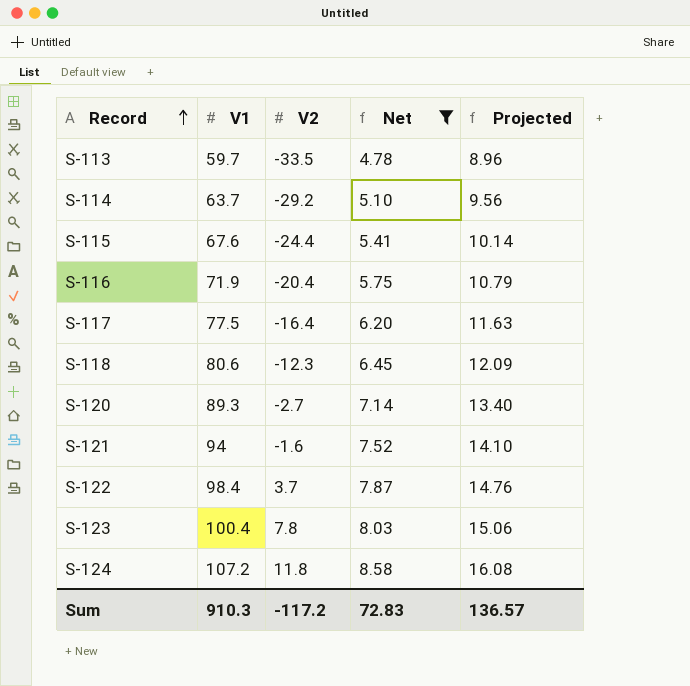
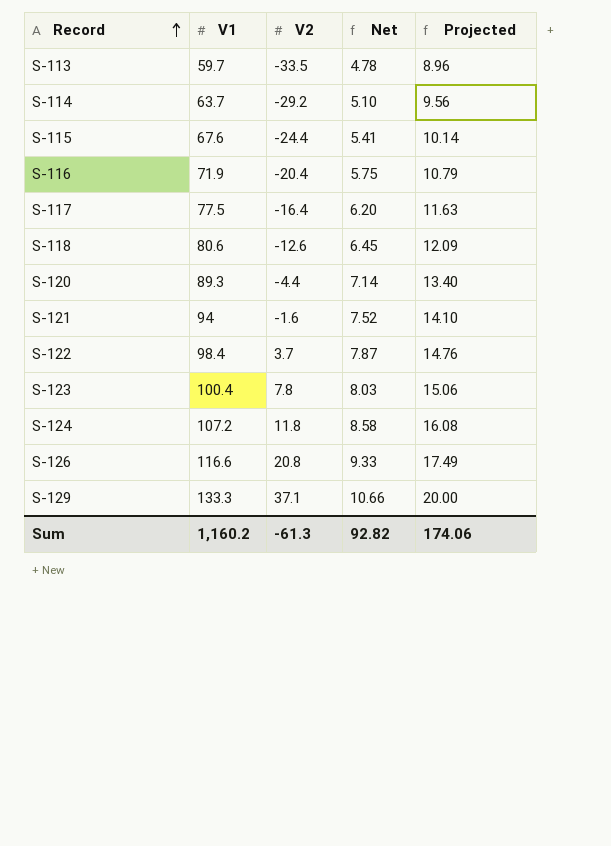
filter: Net <= 8.58 -> none
S-118 | V2: -12.3 -> -12.6
S-120 | V2: -2.7 -> -4.4
Sum | V1: 910.3 -> 1,160.2
Sum | V2: -117.2 -> -61.3
Sum | Net: 72.83 -> 92.82
Sum | Projected: 136.57 -> 174.06

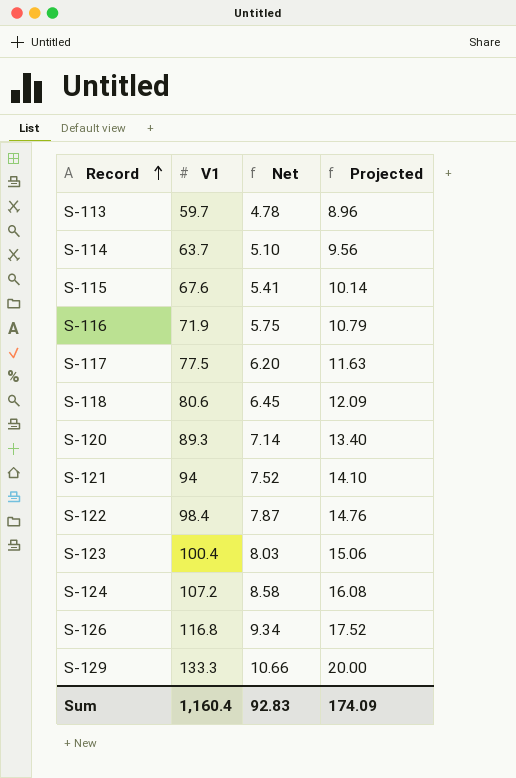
column V2 | position: 3 -> none
S-126 | V1: 116.6 -> 116.8
S-126 | Net: 9.33 -> 9.34
S-126 | Projected: 17.49 -> 17.52
Sum | V1: 1,160.2 -> 1,160.4
Sum | Net: 92.82 -> 92.83
Sum | Projected: 174.06 -> 174.09

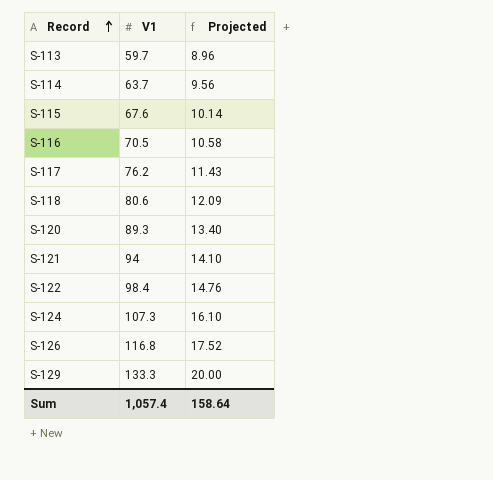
column Net | formula: [V1] * 0.08 -> none
row S-123: 100.4 | 8.03 | 15.06 -> none
S-116 | V1: 71.9 -> 70.5
S-116 | Projected: 10.79 -> 10.58
S-117 | V1: 77.5 -> 76.2
S-117 | Projected: 11.63 -> 11.43
S-124 | V1: 107.2 -> 107.3
S-124 | Projected: 16.08 -> 16.10
Sum | V1: 1,160.4 -> 1,057.4
Sum | Projected: 174.09 -> 158.64

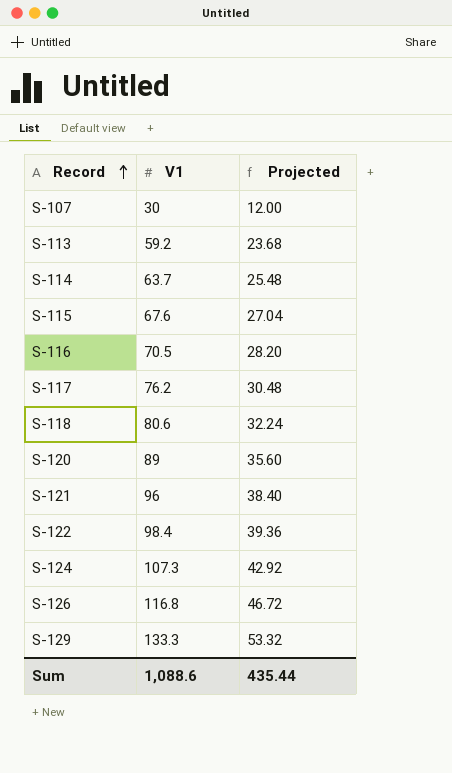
column Projected | formula: [V1] * 0.15 -> [V1] * 0.4
row S-107: none -> 30 | 12.00
S-113 | V1: 59.7 -> 59.2
S-120 | V1: 89.3 -> 89
S-121 | V1: 94 -> 96
Sum | V1: 1,057.4 -> 1,088.6
Sum | Projected: 158.64 -> 435.44

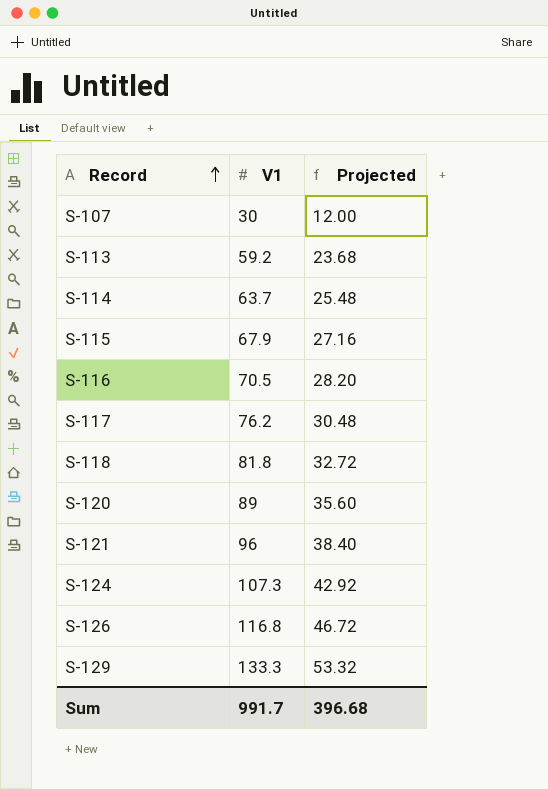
row S-122: 98.4 | 39.36 -> none
S-115 | V1: 67.6 -> 67.9
S-115 | Projected: 27.04 -> 27.16
S-118 | V1: 80.6 -> 81.8
S-118 | Projected: 32.24 -> 32.72
Sum | V1: 1,088.6 -> 991.7
Sum | Projected: 435.44 -> 396.68

